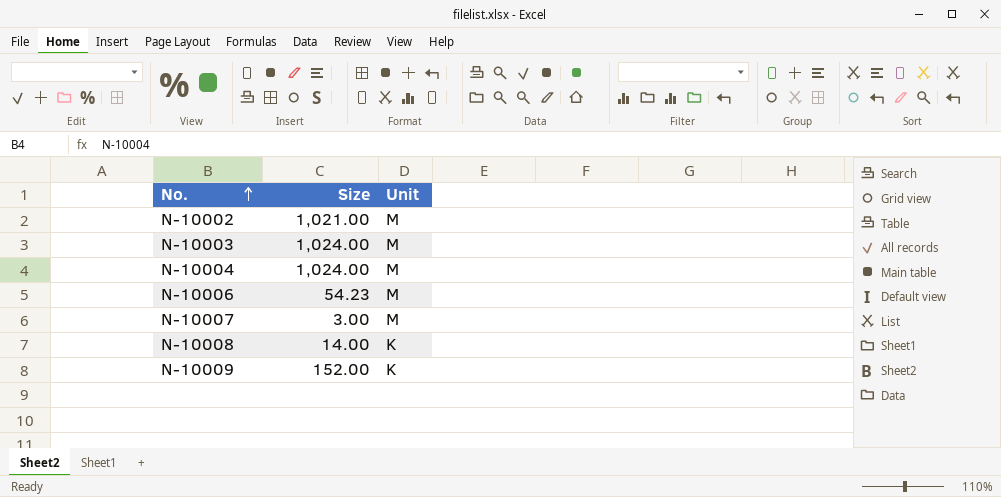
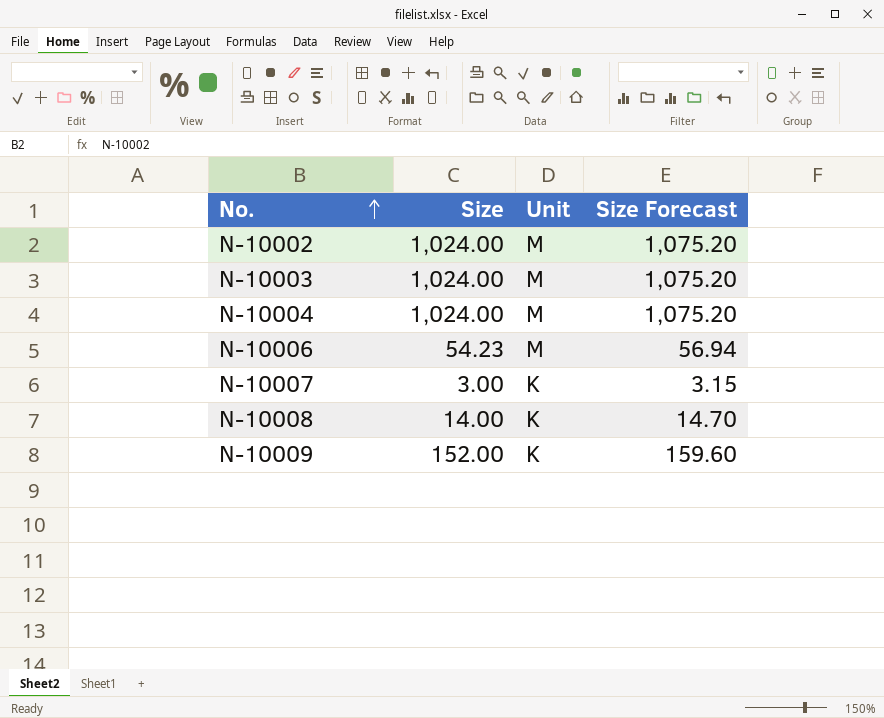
column Size Forecast | formula: none -> [Size] * 1.05
N-10002 | Size: 1,021.00 -> 1,024.00
N-10007 | Unit: M -> K

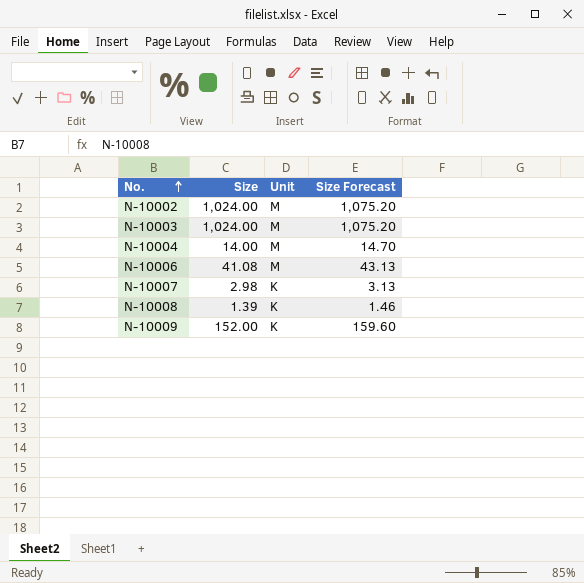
N-10004 | Size: 1,024.00 -> 14.00
N-10004 | Size Forecast: 1,075.20 -> 14.70
N-10006 | Size: 54.23 -> 41.08
N-10006 | Size Forecast: 56.94 -> 43.13
N-10007 | Size: 3.00 -> 2.98
N-10007 | Size Forecast: 3.15 -> 3.13
N-10008 | Size: 14.00 -> 1.39
N-10008 | Size Forecast: 14.70 -> 1.46

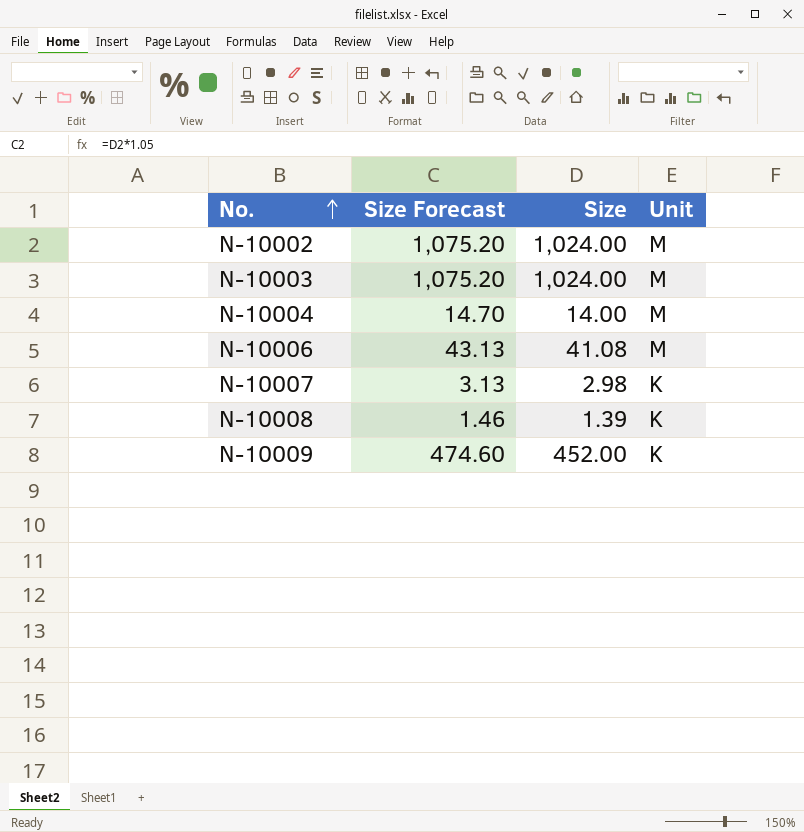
column Size Forecast | position: 4 -> 2
N-10009 | Size Forecast: 159.60 -> 474.60
N-10009 | Size: 152.00 -> 452.00

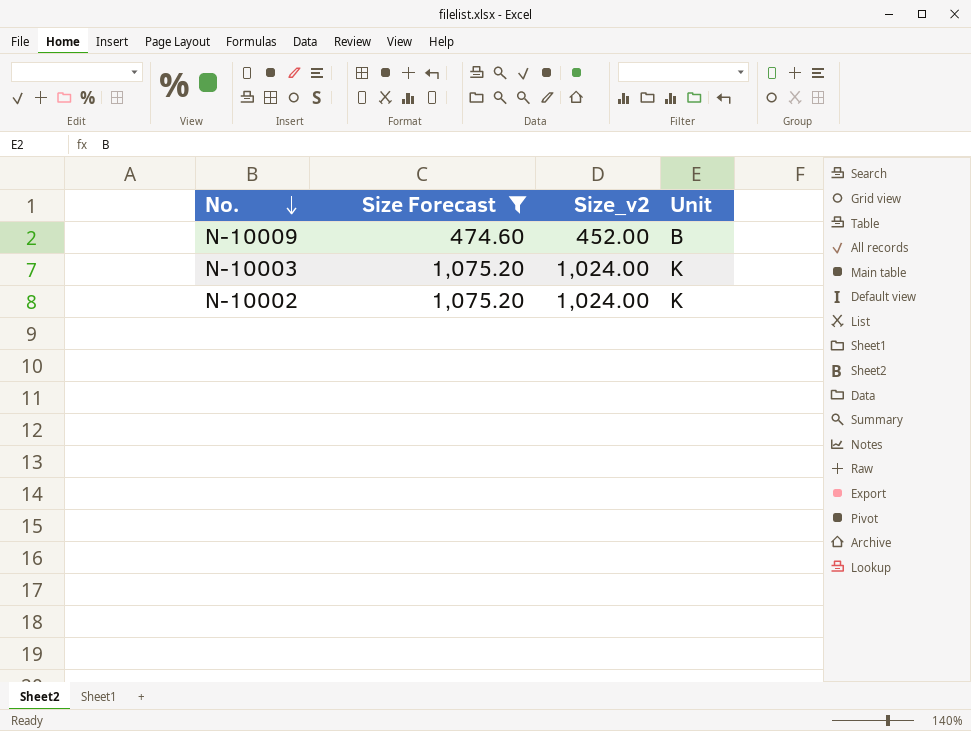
filter: none -> Size Forecast >= 474.60
row order: No. ascending -> No. descending
column name: Size -> Size_v2
N-10009 | Unit: K -> B
N-10003 | Unit: M -> K
N-10002 | Unit: M -> K

